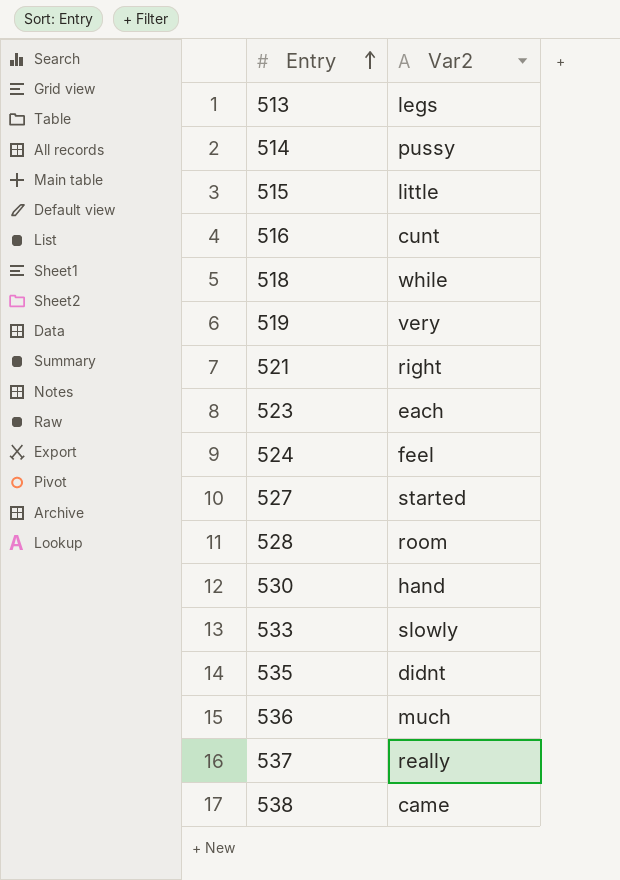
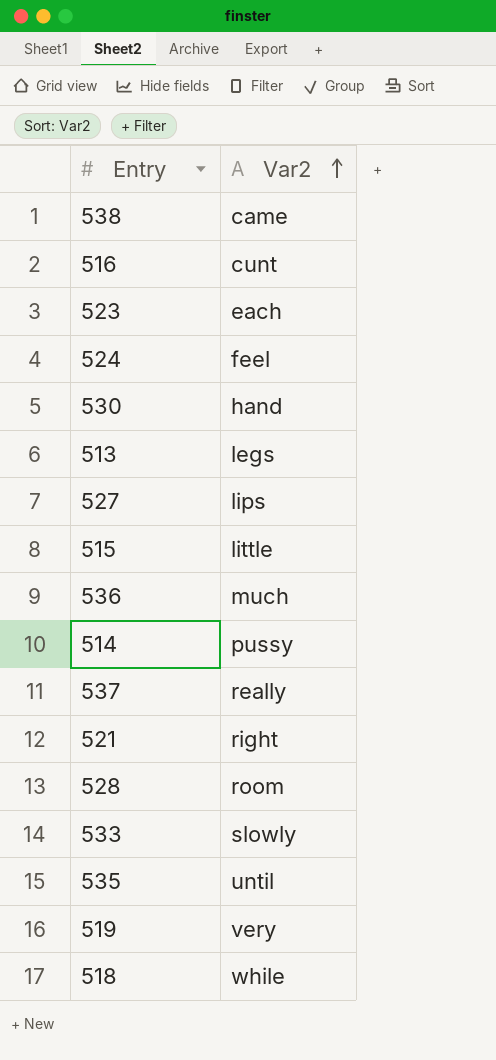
row order: Entry ascending -> Var2 ascending
527 | Var2: started -> lips
535 | Var2: didnt -> until

